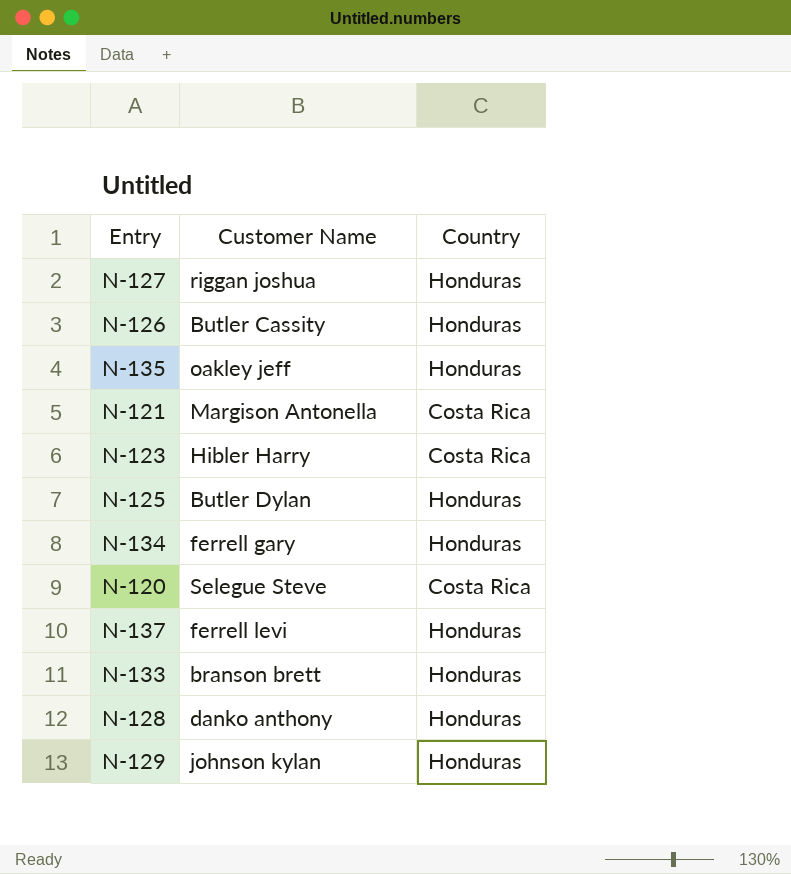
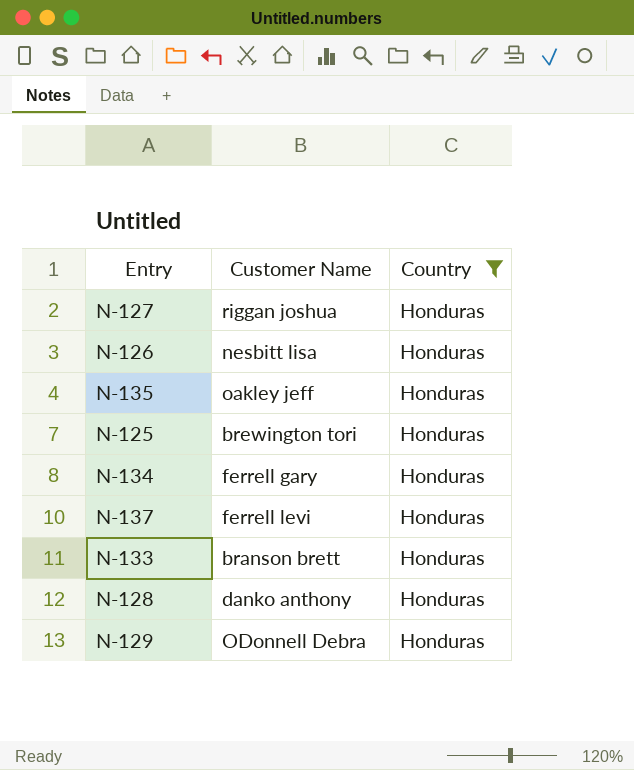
filter: none -> Country = Honduras
N-126 | Customer Name: Butler Cassity -> nesbitt lisa
N-125 | Customer Name: Butler Dylan -> brewington tori
N-129 | Customer Name: johnson kylan -> ODonnell Debra

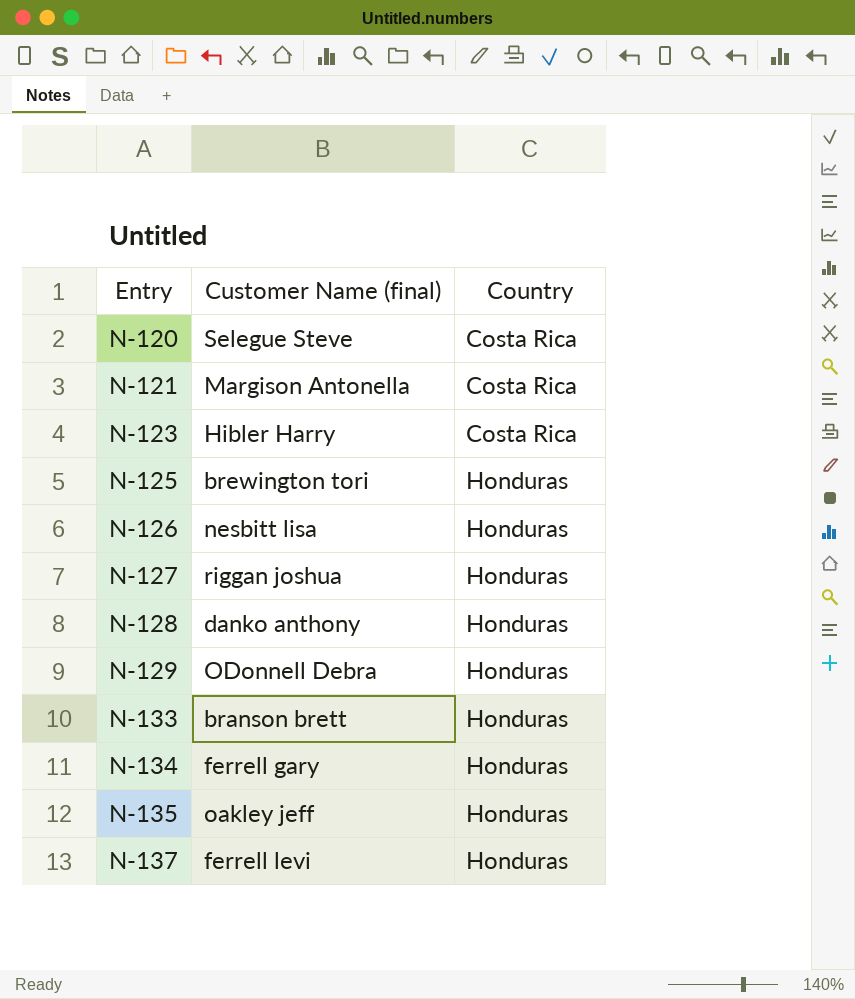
filter: Country = Honduras -> none
row order: none -> Entry ascending
column name: Customer Name -> Customer Name (final)

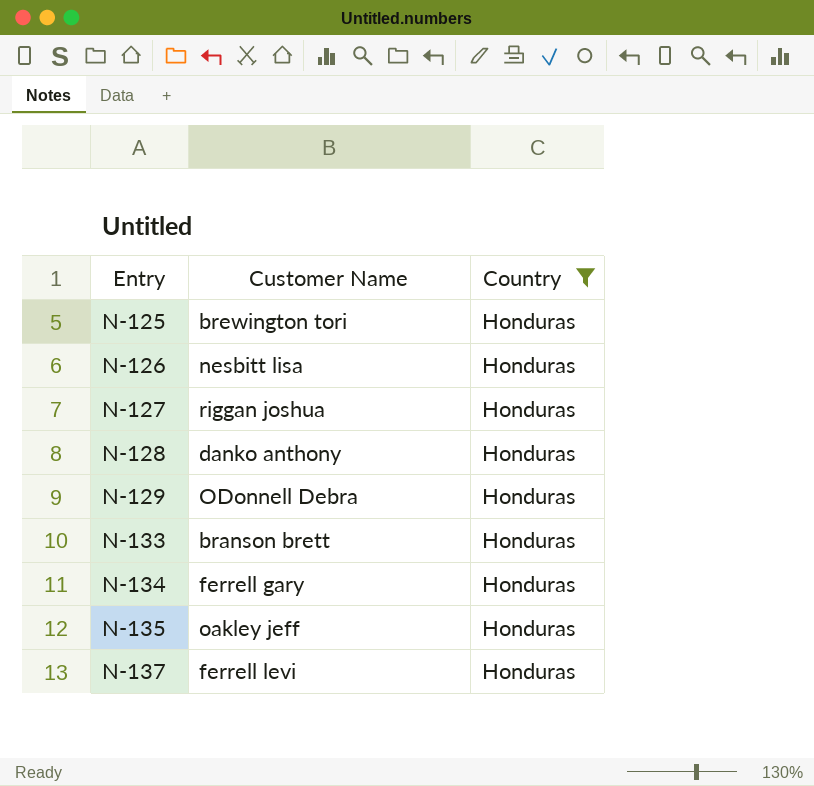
filter: none -> Country = Honduras
column name: Customer Name (final) -> Customer Name

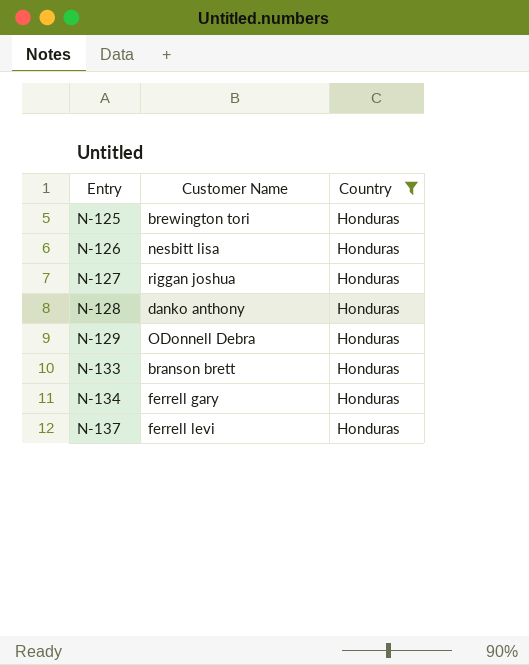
row N-135: oakley jeff | Honduras -> none

